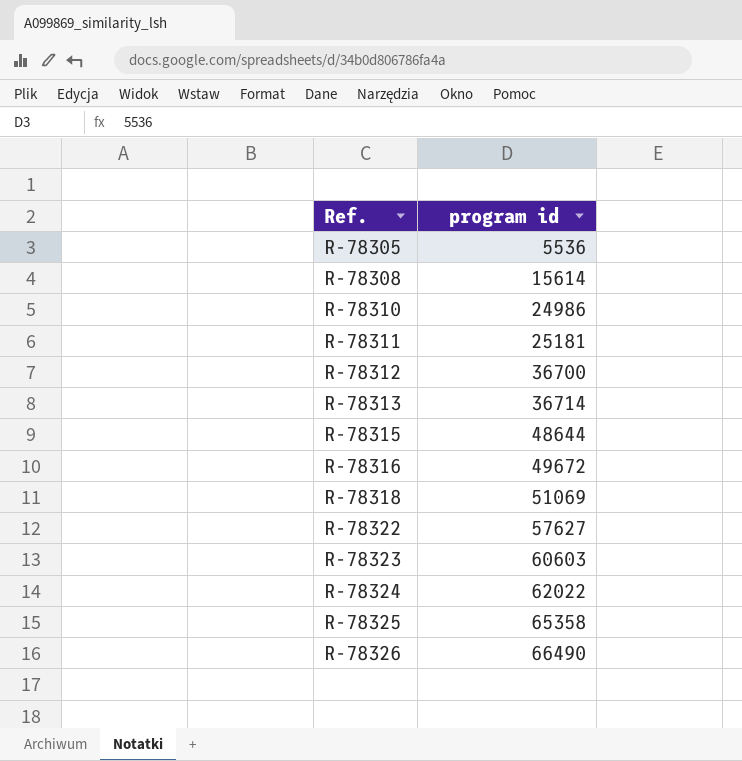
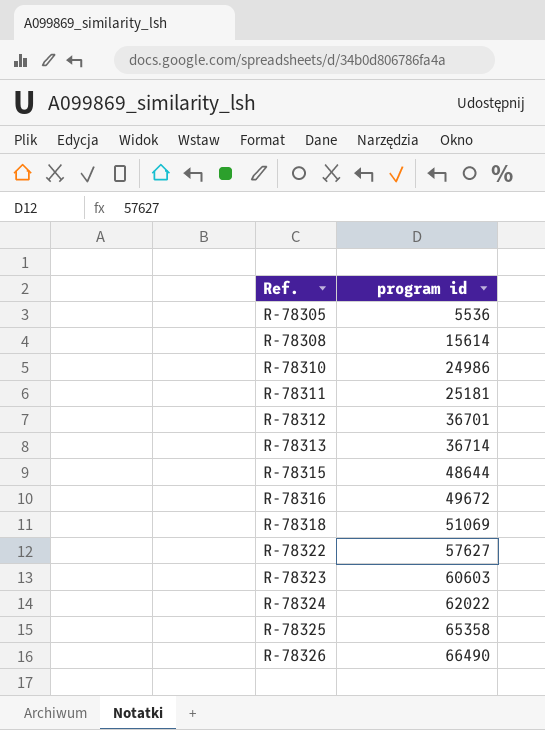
R-78312 | program id: 36700 -> 36701

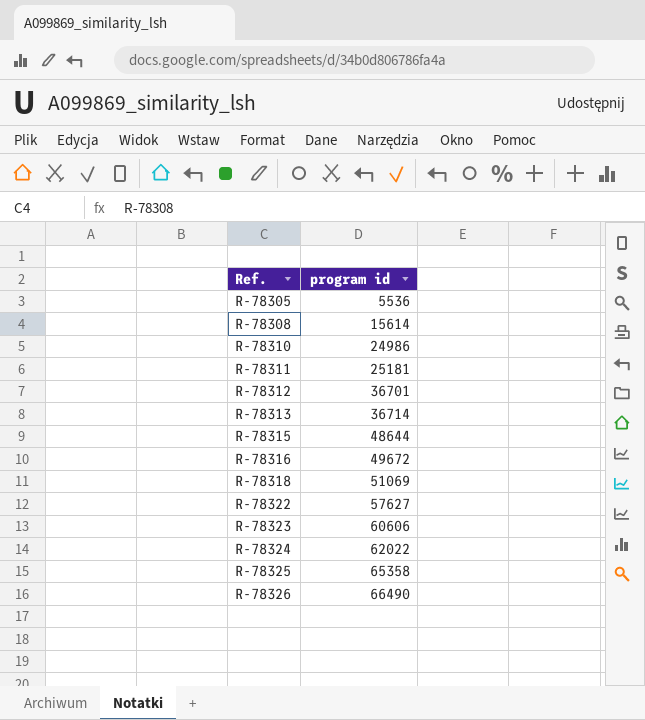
R-78323 | program id: 60603 -> 60606

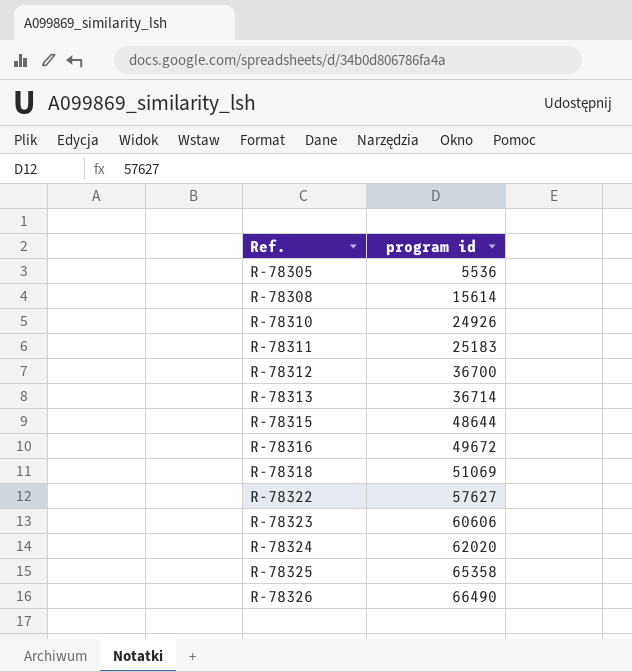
R-78310 | program id: 24986 -> 24926
R-78311 | program id: 25181 -> 25183
R-78312 | program id: 36701 -> 36700
R-78324 | program id: 62022 -> 62020

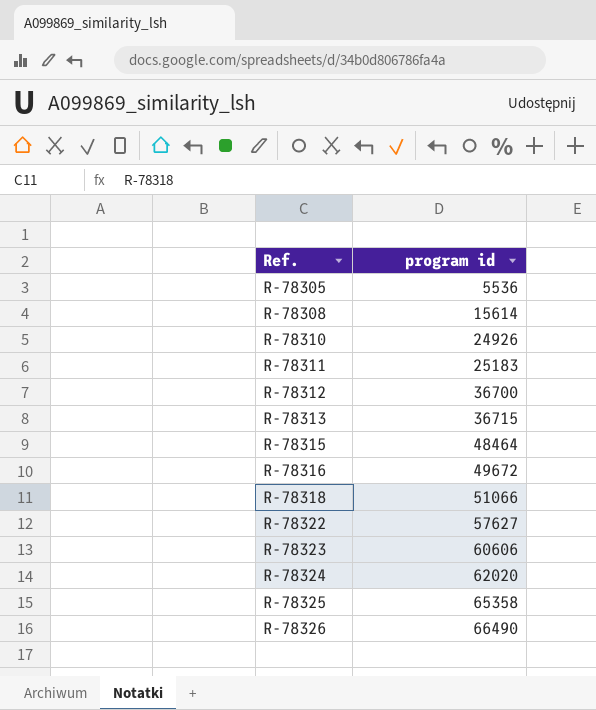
R-78313 | program id: 36714 -> 36715
R-78315 | program id: 48644 -> 48464
R-78318 | program id: 51069 -> 51066

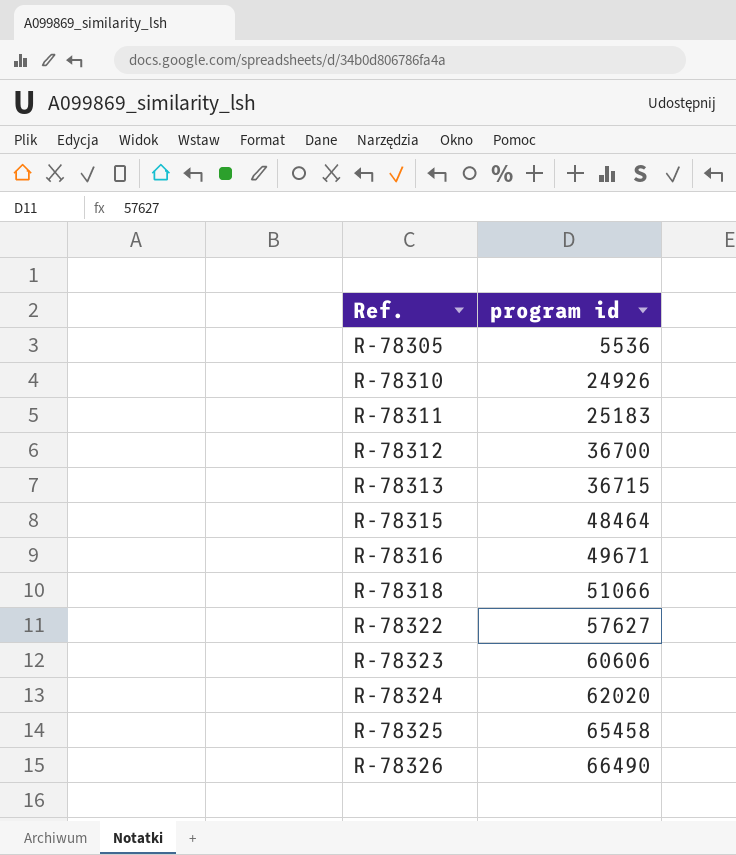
row R-78308: 15614 -> none
R-78316 | program id: 49672 -> 49671
R-78325 | program id: 65358 -> 65458

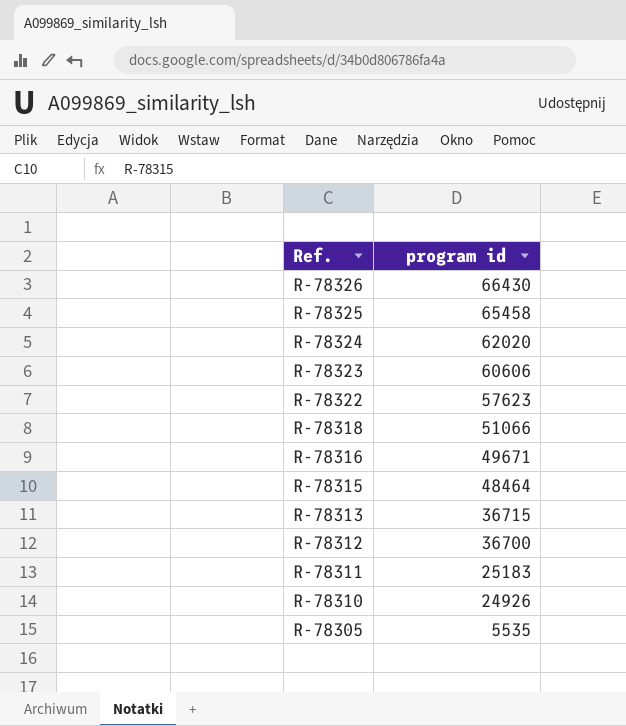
row order: Ref. ascending -> Ref. descending
R-78326 | program id: 66490 -> 66430
R-78322 | program id: 57627 -> 57623
R-78305 | program id: 5536 -> 5535

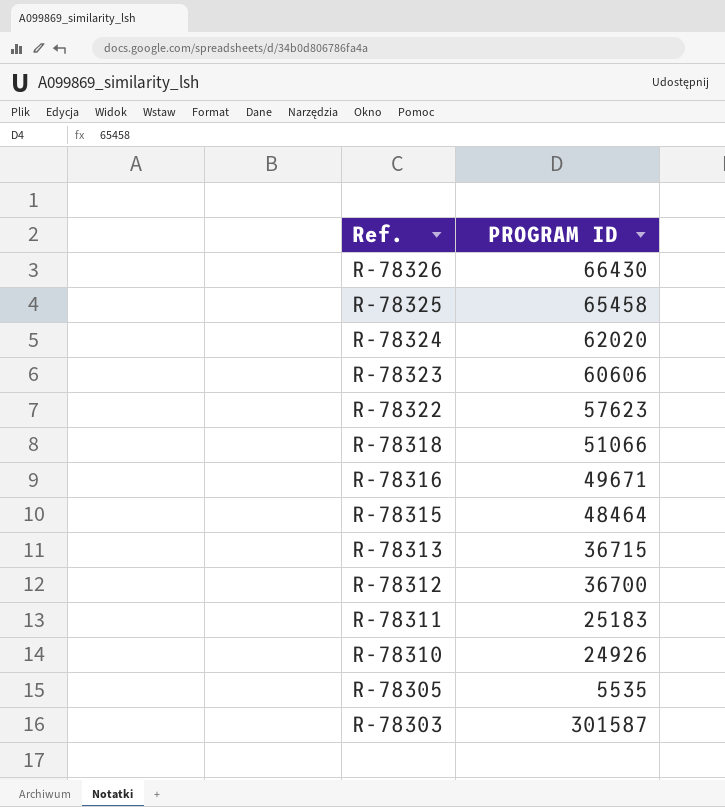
column name: program id -> PROGRAM ID
row R-78303: none -> 301587

